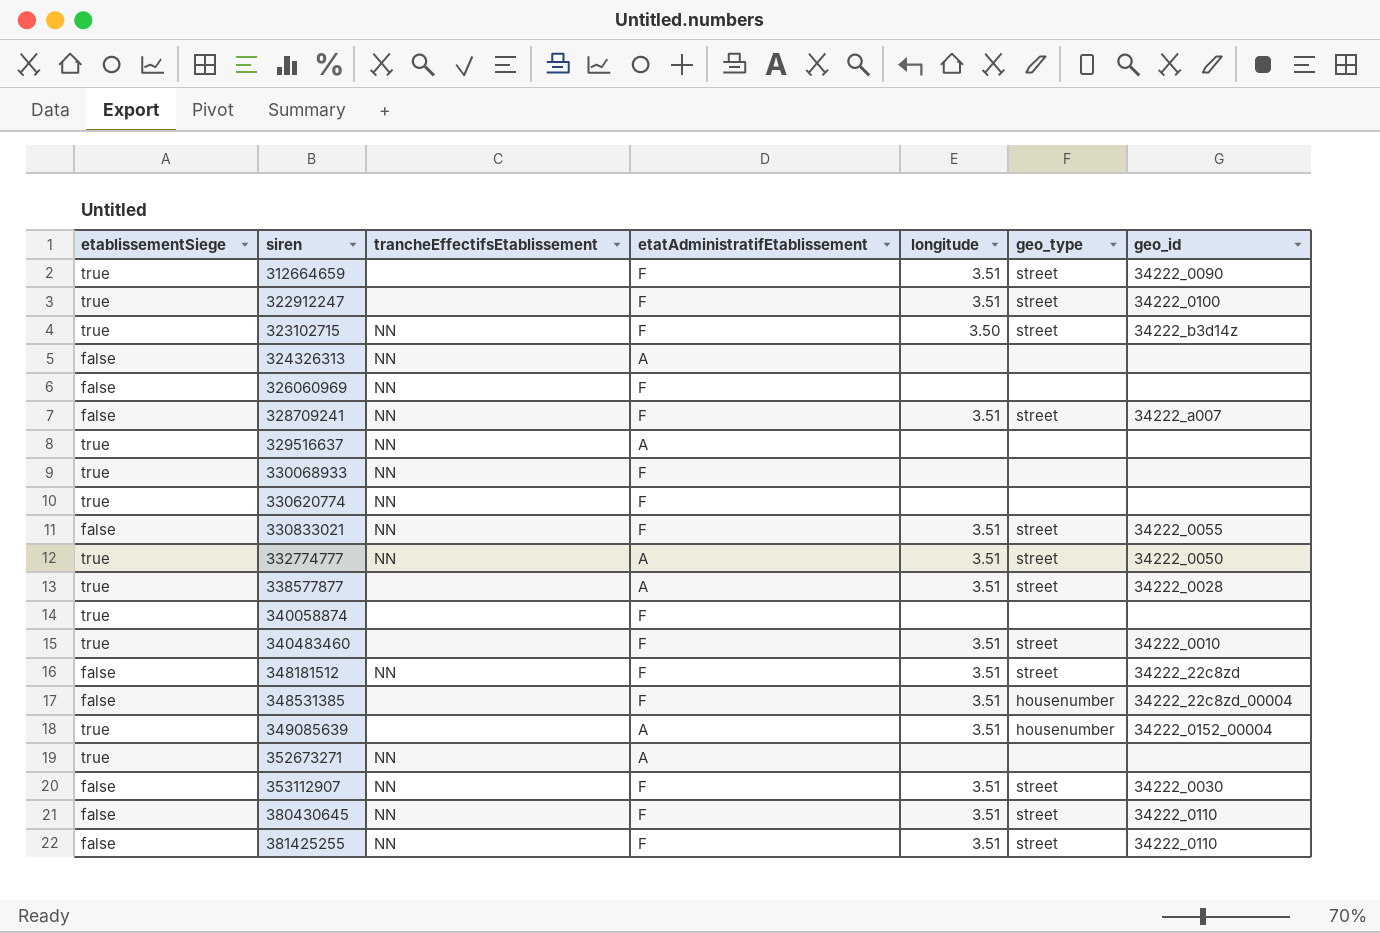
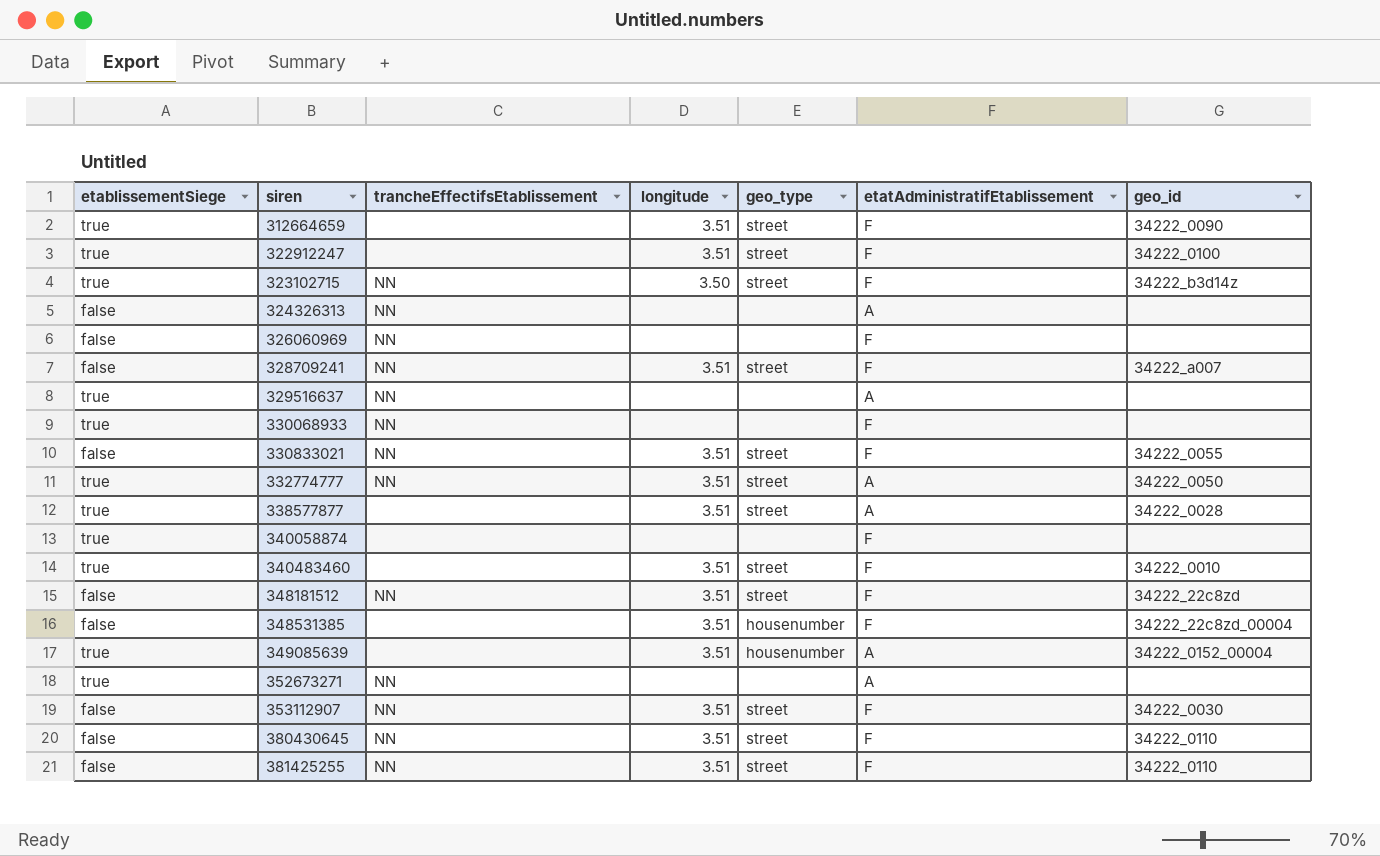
column etatAdministratifEtablissement | position: 4 -> 6
row 330620774: true | NN | F | none | none | none -> none

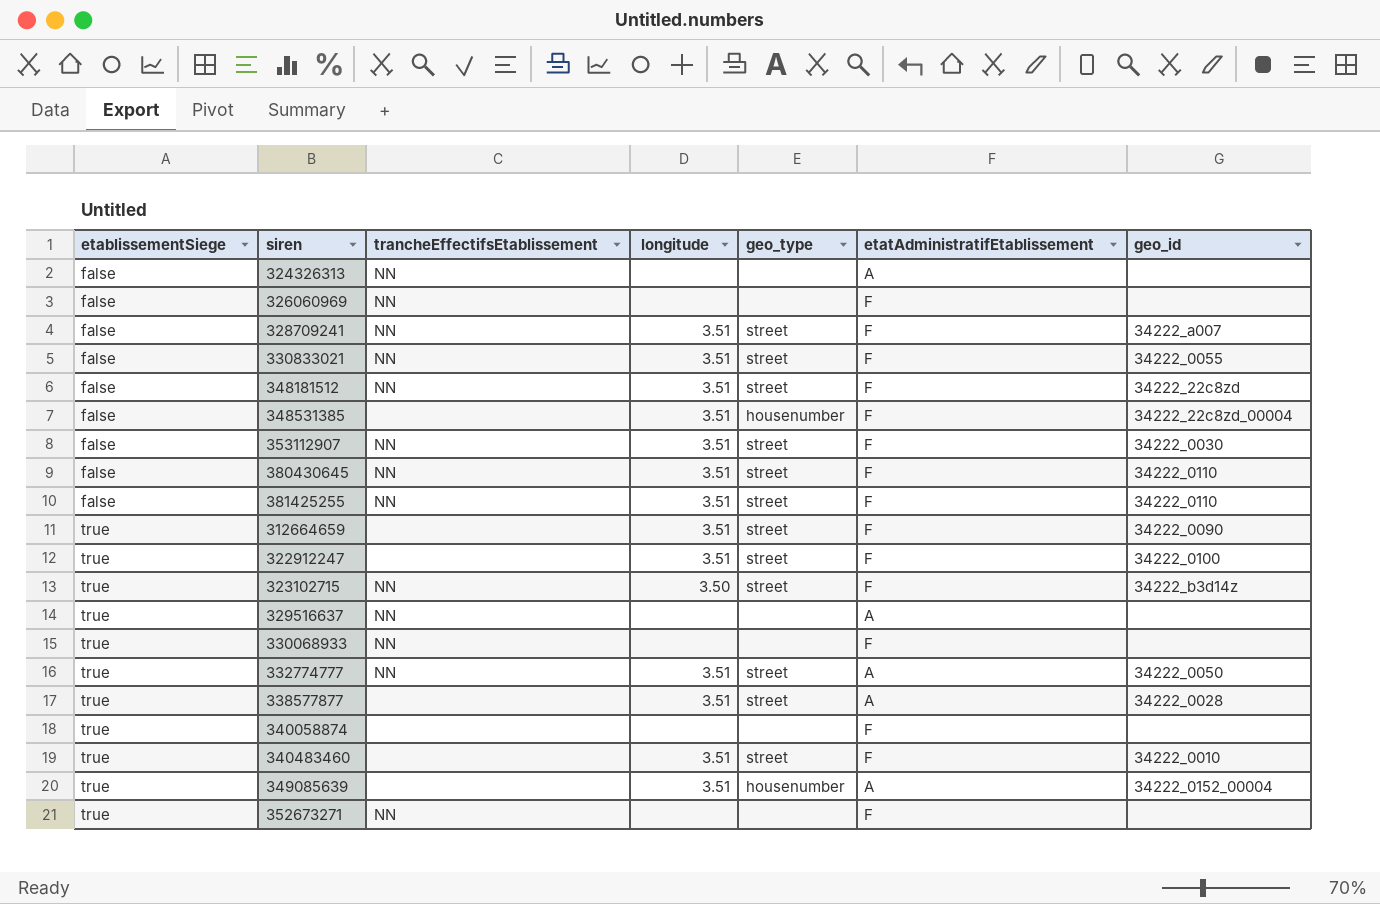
row order: siren ascending -> etablissementSiege ascending
352673271 | etatAdministratifEtablissement: A -> F

